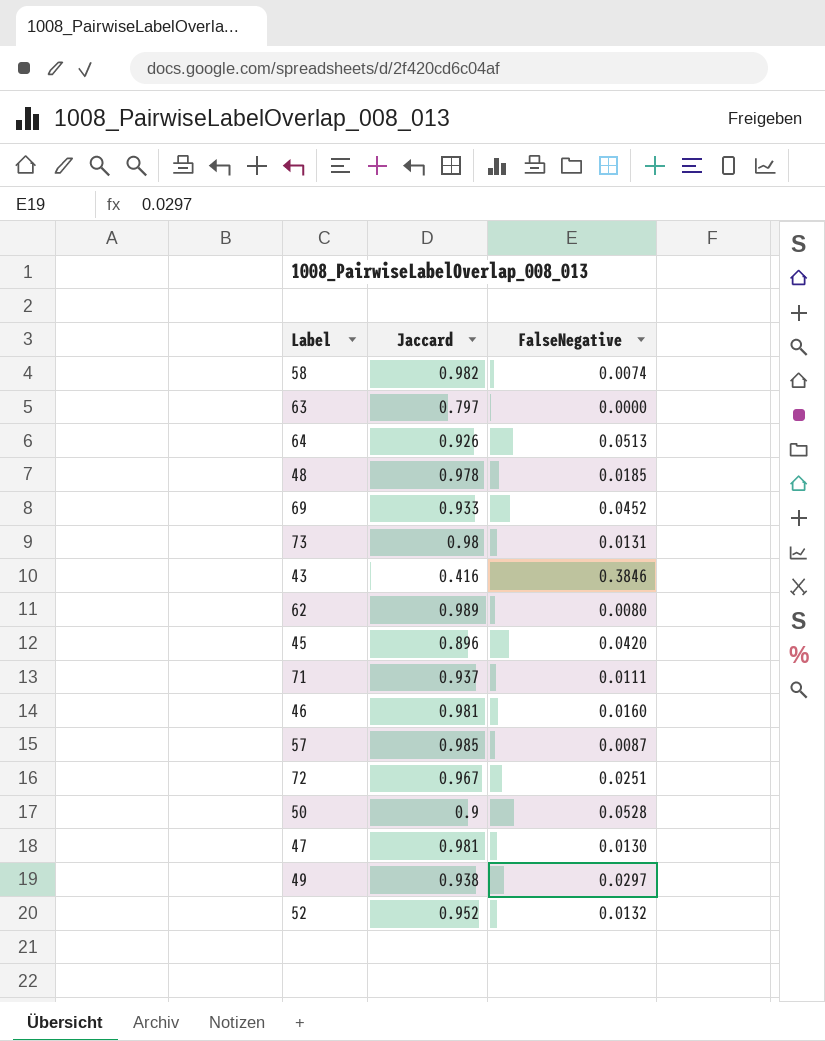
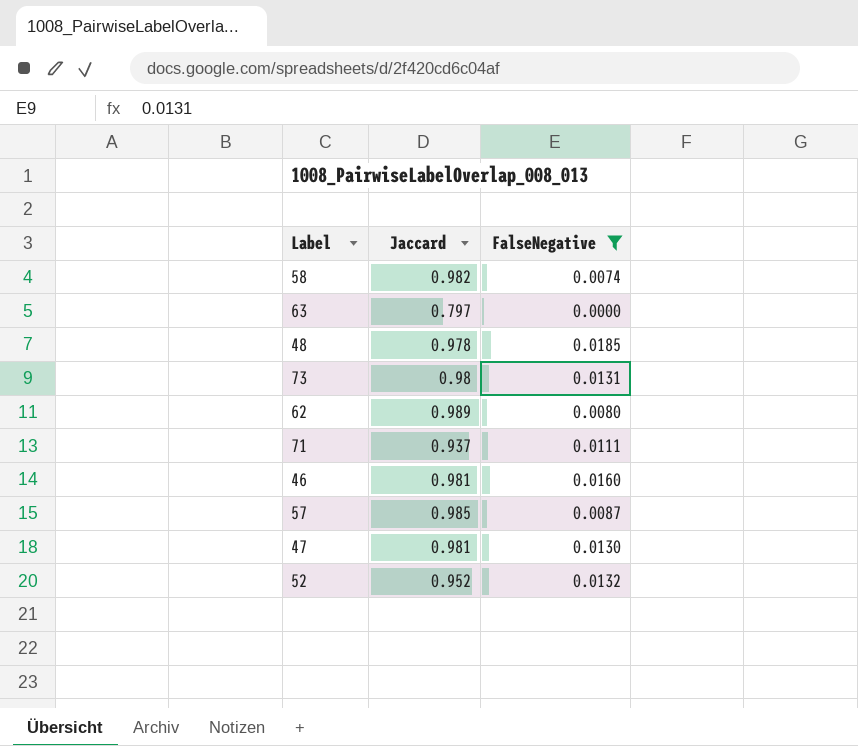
filter: none -> FalseNegative <= 0.0185

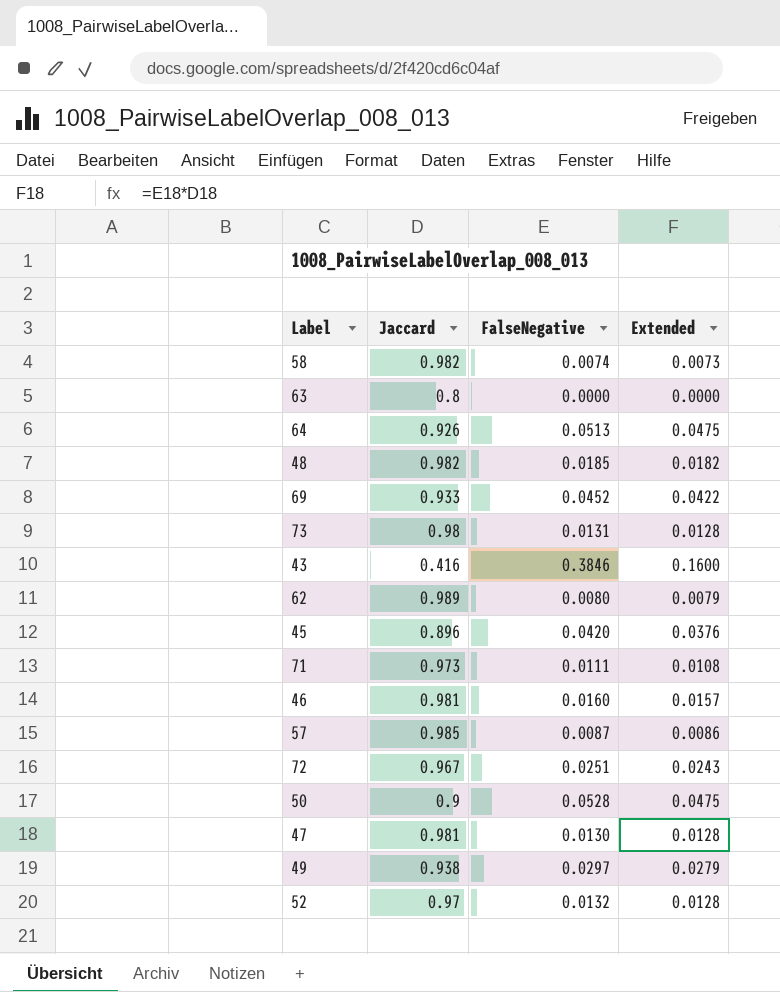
filter: FalseNegative <= 0.0185 -> none
column Extended | formula: none -> [Jaccard] * [FalseNegative]
63 | Jaccard: 0.797 -> 0.8
48 | Jaccard: 0.978 -> 0.982
71 | Jaccard: 0.937 -> 0.973
52 | Jaccard: 0.952 -> 0.97

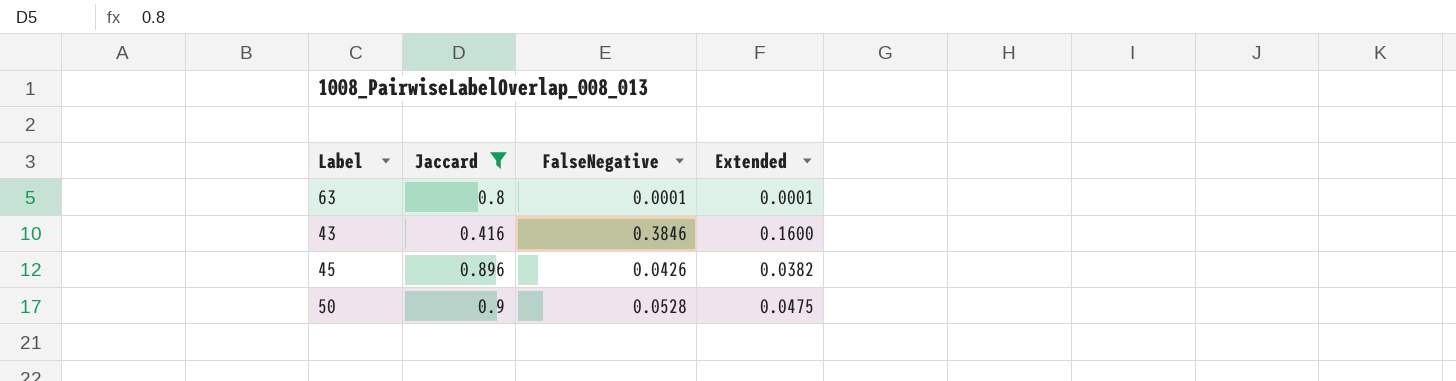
filter: none -> Jaccard <= 0.9
63 | FalseNegative: 0.0000 -> 0.0001
63 | Extended: 0.0000 -> 0.0001
45 | FalseNegative: 0.0420 -> 0.0426
45 | Extended: 0.0376 -> 0.0382

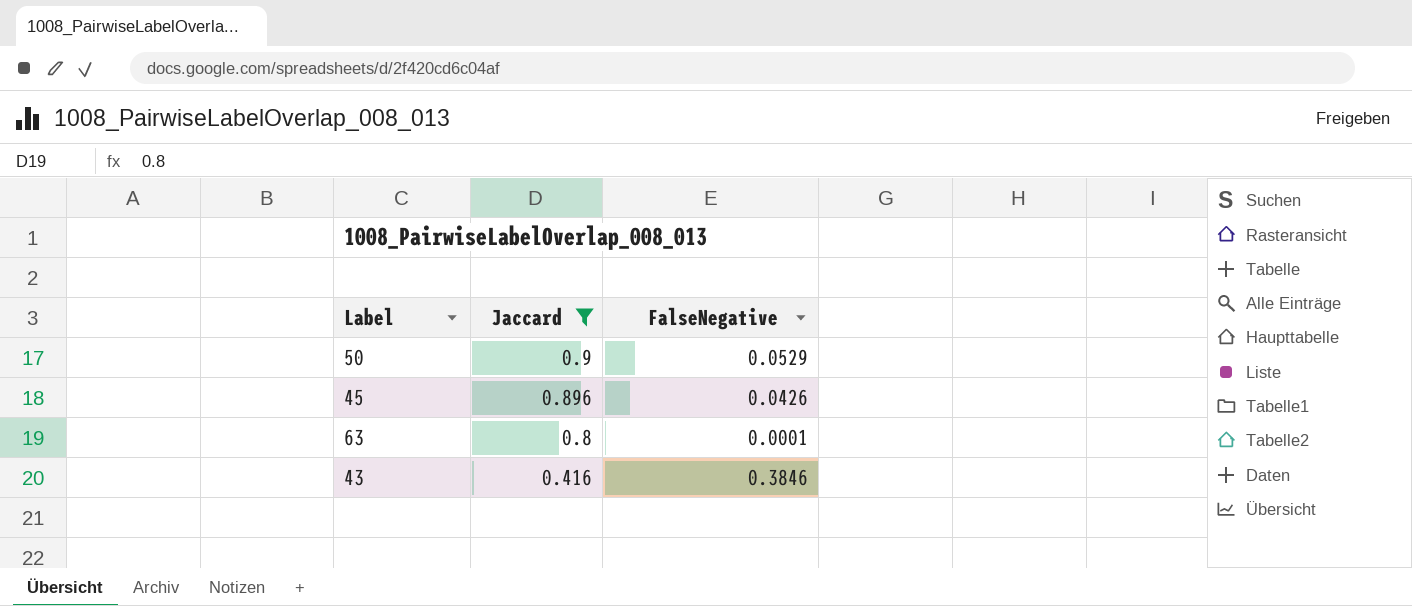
row order: none -> Jaccard descending
column Extended | formula: [Jaccard] * [FalseNegative] -> none
50 | FalseNegative: 0.0528 -> 0.0529

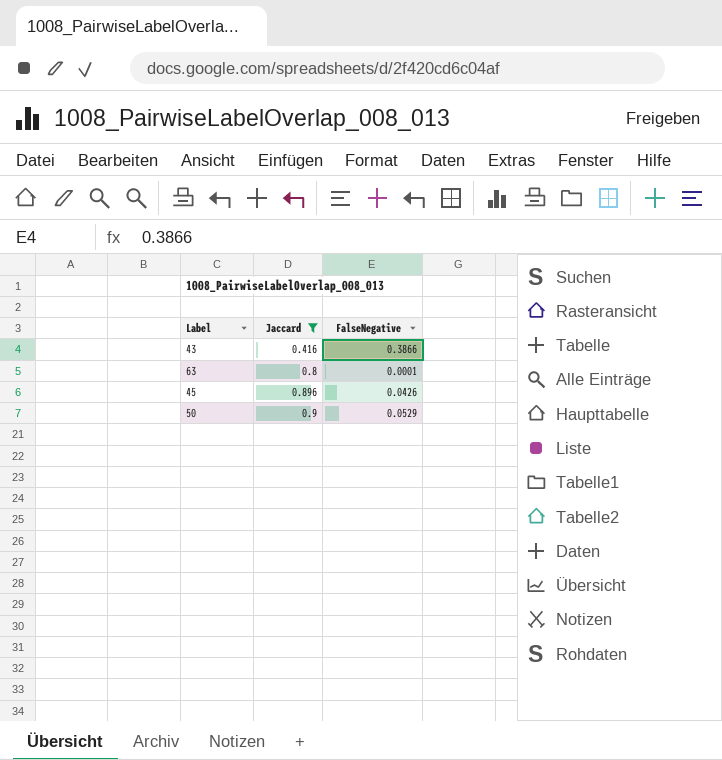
row order: Jaccard descending -> Jaccard ascending
43 | FalseNegative: 0.3846 -> 0.3866

